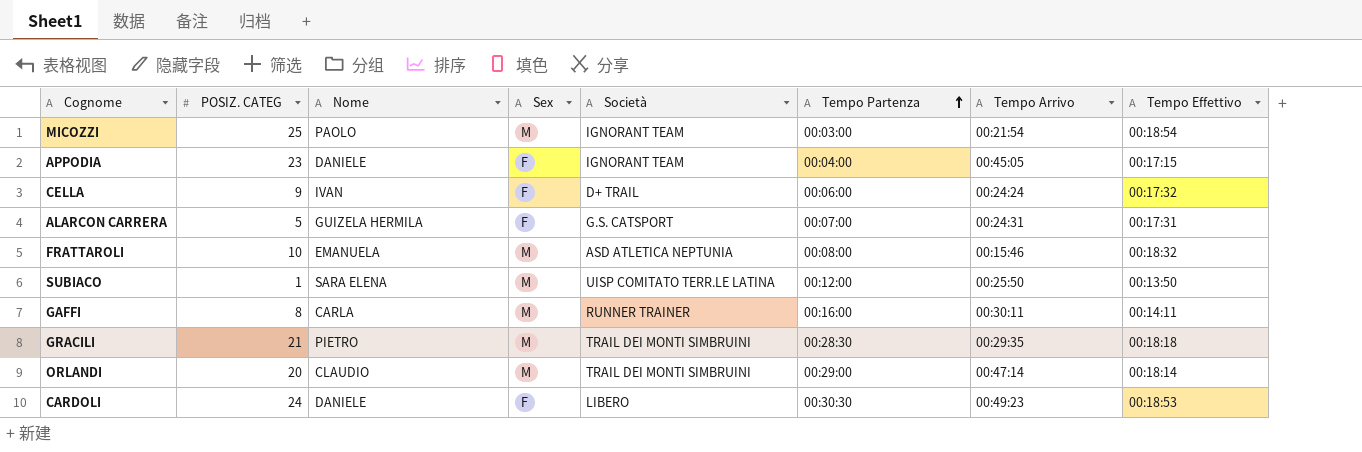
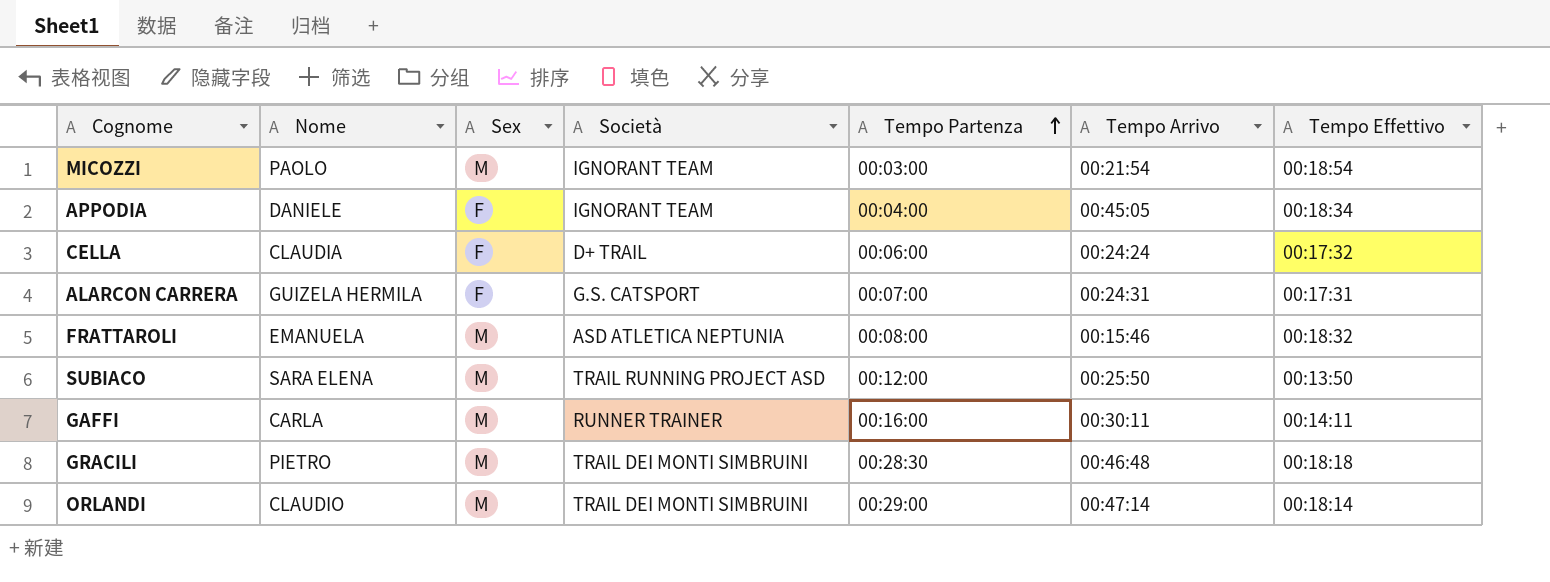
column POSIZ. CATEG | position: 2 -> none
row CARDOLI: 24 | DANIELE | F | LIBERO | 00:30:30 | 00:49:23 | 00:18:53 -> none
APPODIA | Tempo Effettivo: 00:17:15 -> 00:18:34
CELLA | Nome: IVAN -> CLAUDIA
SUBIACO | Società: UISP COMITATO TERR.LE LATINA -> TRAIL RUNNING PROJECT ASD
GRACILI | Tempo Arrivo: 00:29:35 -> 00:46:48

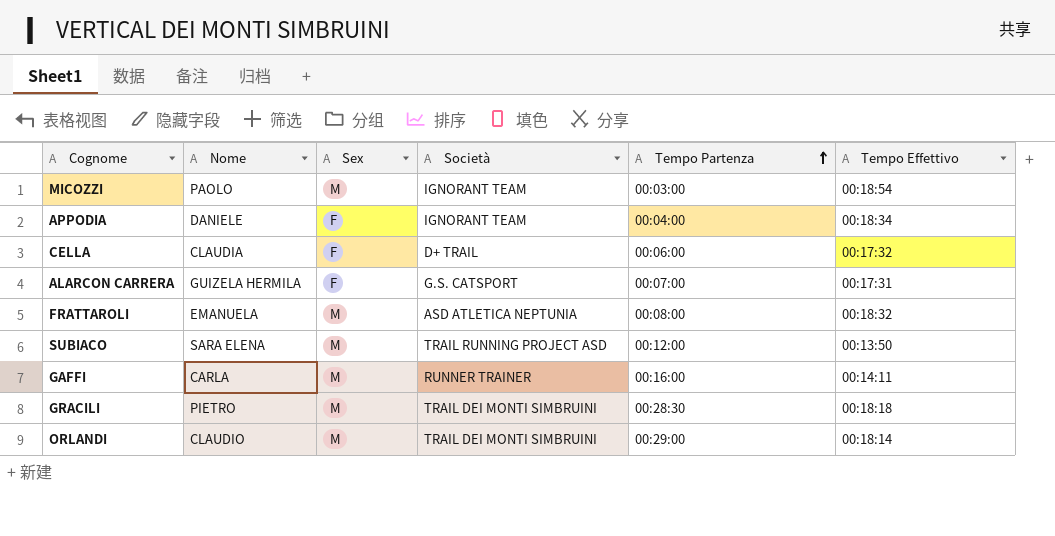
column Tempo Arrivo | position: 6 -> none

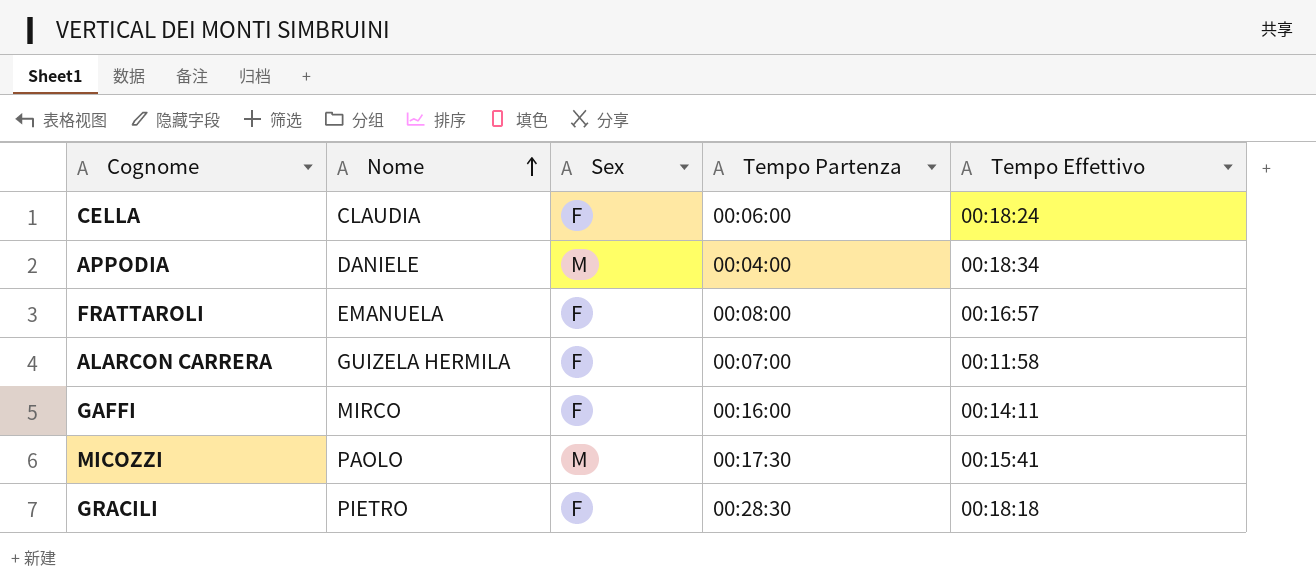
row order: Tempo Partenza ascending -> Nome ascending
column Società | position: 4 -> none
row SUBIACO: SARA ELENA | M | TRAIL RUNNING PROJECT ASD | 00:12:00 | 00:13:50 -> none
row ORLANDI: CLAUDIO | M | TRAIL DEI MONTI SIMBRUINI | 00:29:00 | 00:18:14 -> none
CELLA | Tempo Effettivo: 00:17:32 -> 00:18:24
APPODIA | Sex: F -> M
FRATTAROLI | Sex: M -> F
FRATTAROLI | Tempo Effettivo: 00:18:32 -> 00:16:57
ALARCON CARRERA | Tempo Effettivo: 00:17:31 -> 00:11:58
GAFFI | Nome: CARLA -> MIRCO
GAFFI | Sex: M -> F
MICOZZI | Tempo Partenza: 00:03:00 -> 00:17:30
MICOZZI | Tempo Effettivo: 00:18:54 -> 00:15:41
GRACILI | Sex: M -> F

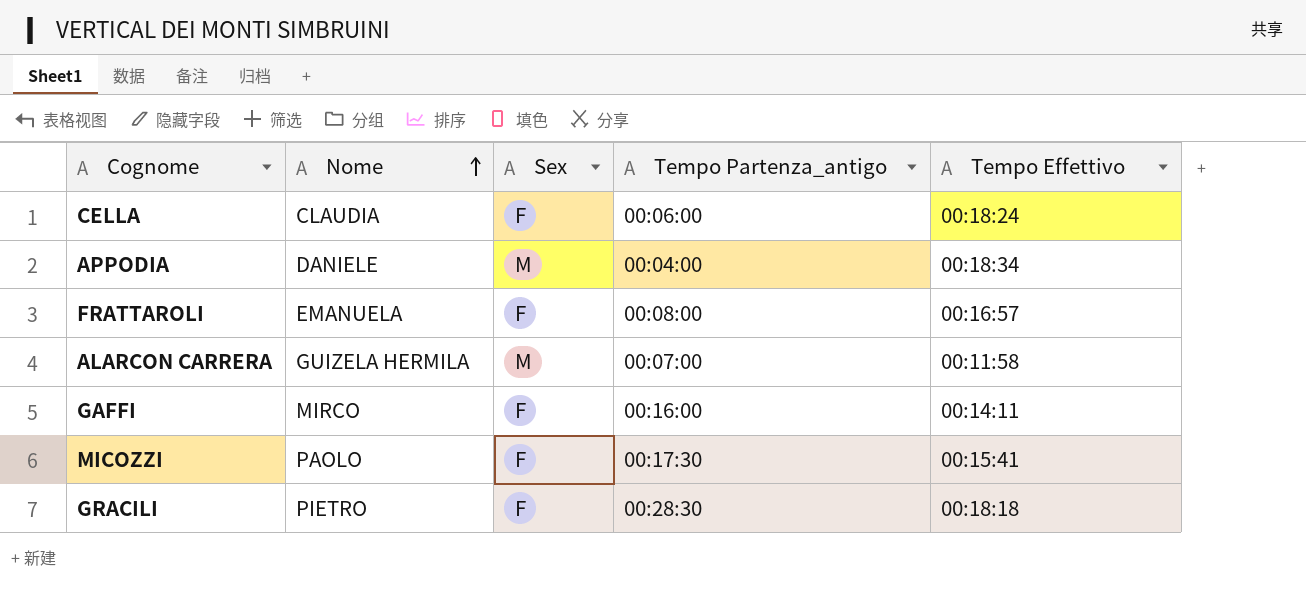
column name: Tempo Partenza -> Tempo Partenza_antigo
ALARCON CARRERA | Sex: F -> M
MICOZZI | Sex: M -> F

